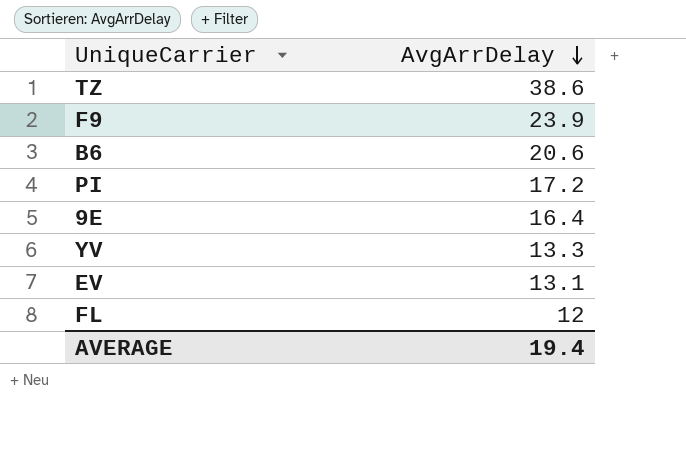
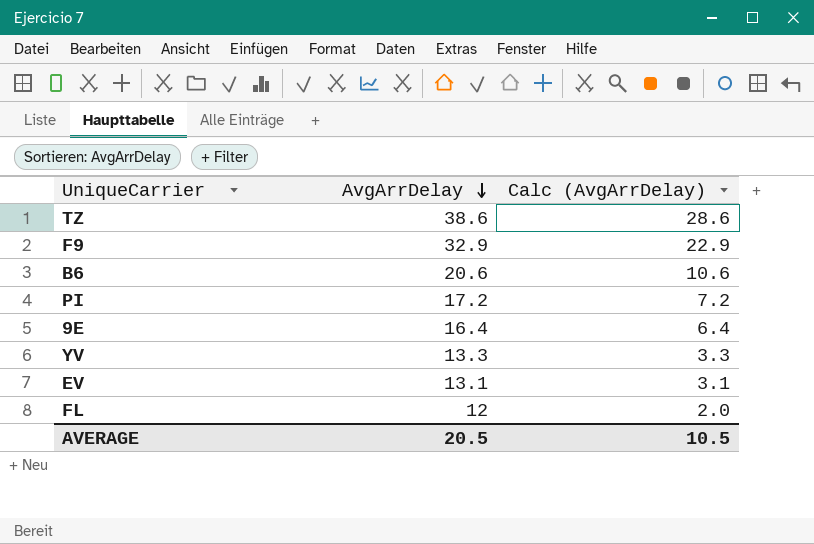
column Calc (AvgArrDelay) | formula: none -> [AvgArrDelay] - 10
F9 | AvgArrDelay: 23.9 -> 32.9
AVERAGE | AvgArrDelay: 19.4 -> 20.5

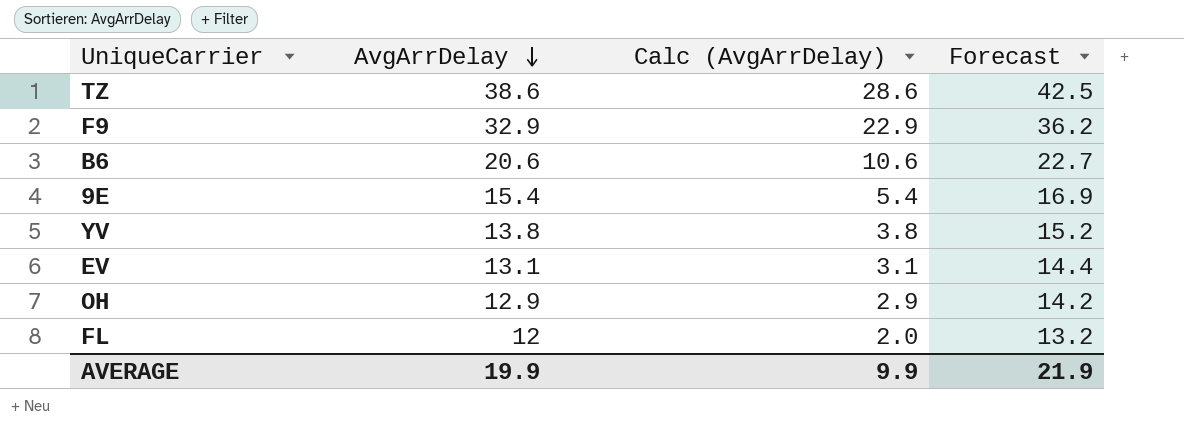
column Forecast | formula: none -> [AvgArrDelay] * 1.1
row PI: 17.2 | 7.2 -> none
9E | AvgArrDelay: 16.4 -> 15.4
9E | Calc (AvgArrDelay): 6.4 -> 5.4
YV | AvgArrDelay: 13.3 -> 13.8
YV | Calc (AvgArrDelay): 3.3 -> 3.8
row OH: none -> 12.9 | 2.9 | 14.2
AVERAGE | AvgArrDelay: 20.5 -> 19.9
AVERAGE | Calc (AvgArrDelay): 10.5 -> 9.9

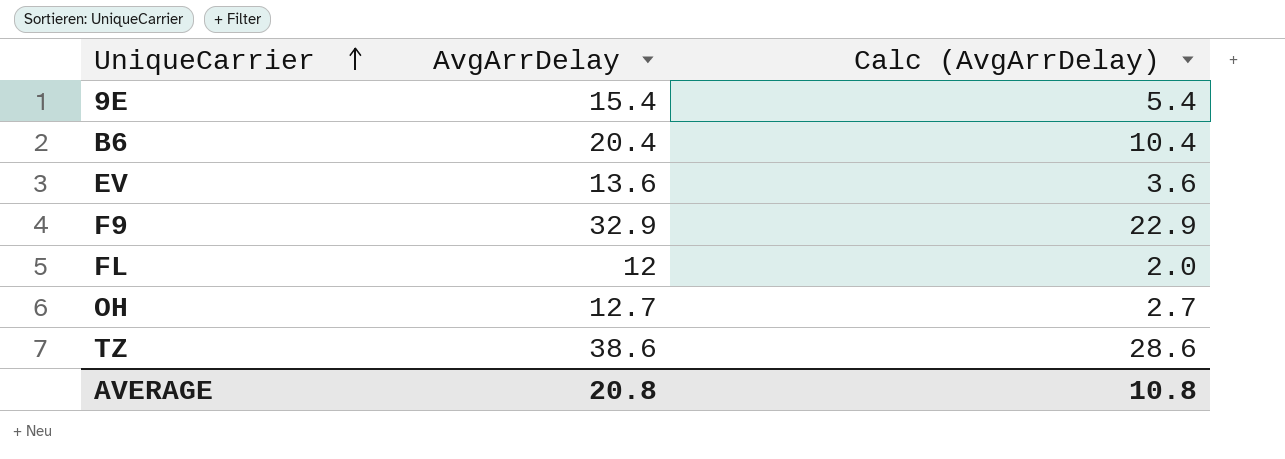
row order: AvgArrDelay descending -> UniqueCarrier ascending
column Forecast | formula: [AvgArrDelay] * 1.1 -> none
row YV: 13.8 | 3.8 | 15.2 -> none
B6 | AvgArrDelay: 20.6 -> 20.4
B6 | Calc (AvgArrDelay): 10.6 -> 10.4
EV | AvgArrDelay: 13.1 -> 13.6
EV | Calc (AvgArrDelay): 3.1 -> 3.6
OH | AvgArrDelay: 12.9 -> 12.7
OH | Calc (AvgArrDelay): 2.9 -> 2.7
AVERAGE | AvgArrDelay: 19.9 -> 20.8
AVERAGE | Calc (AvgArrDelay): 9.9 -> 10.8

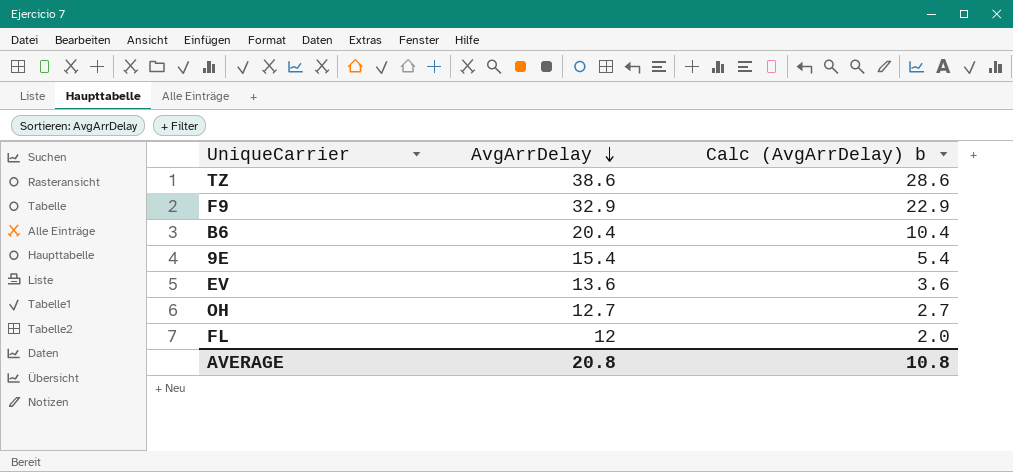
row order: UniqueCarrier ascending -> AvgArrDelay descending
column name: Calc (AvgArrDelay) -> Calc (AvgArrDelay) b

